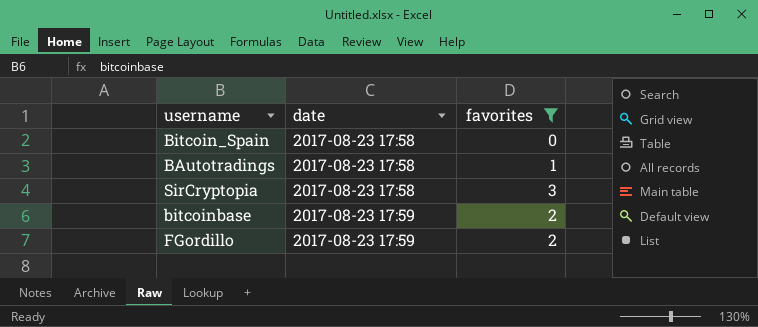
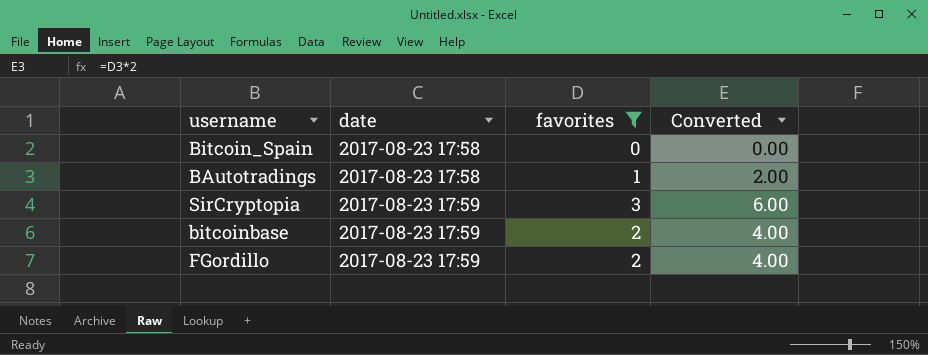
column Converted | formula: none -> [favorites] * 2
SirCryptopia | date: 2017-08-23 17:58 -> 2017-08-23 17:59

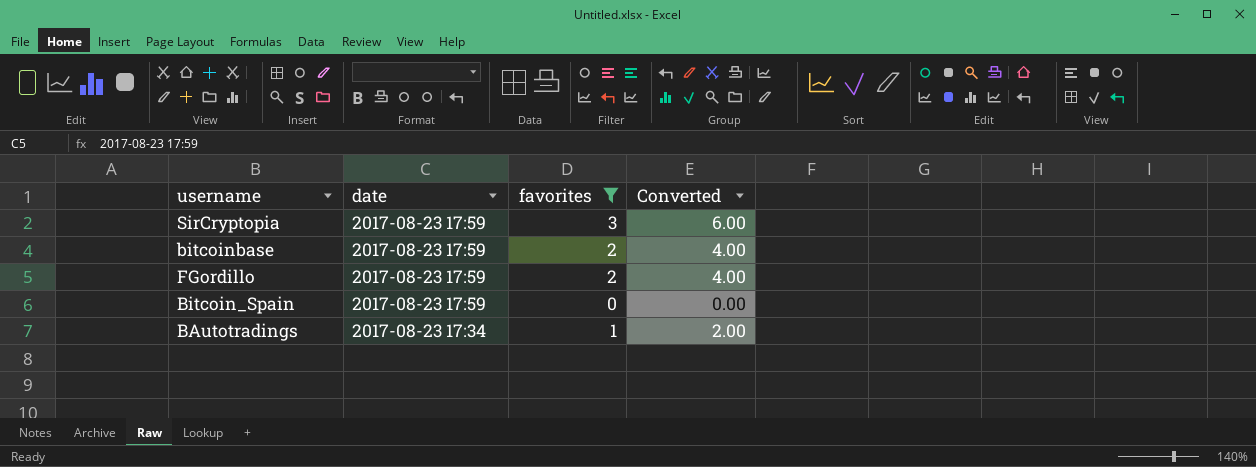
row order: date ascending -> date descending
Bitcoin_Spain | date: 2017-08-23 17:58 -> 2017-08-23 17:59
BAutotradings | date: 2017-08-23 17:58 -> 2017-08-23 17:34

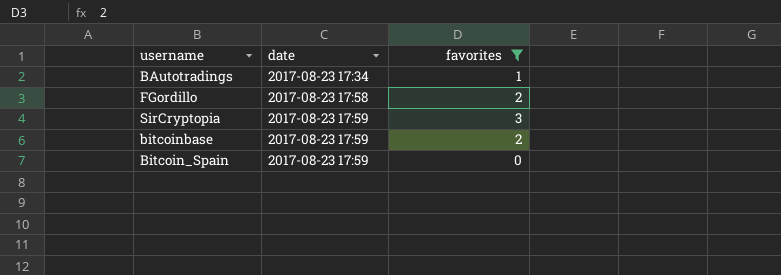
row order: date descending -> date ascending
column Converted | formula: [favorites] * 2 -> none
FGordillo | date: 2017-08-23 17:59 -> 2017-08-23 17:58

